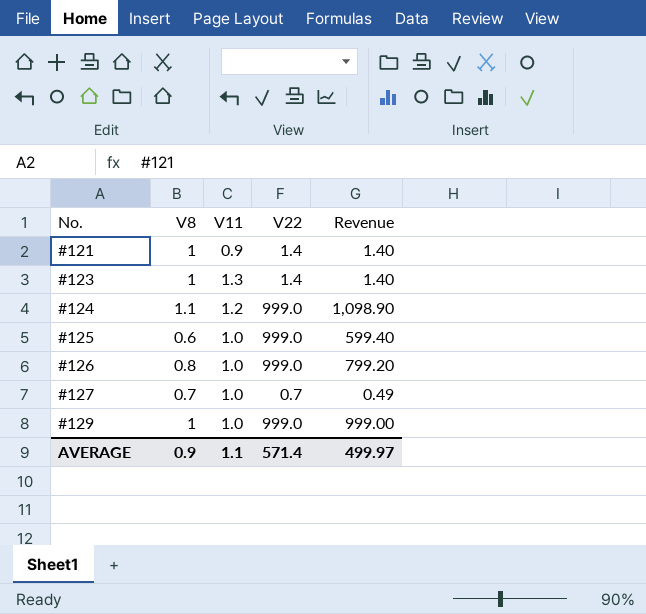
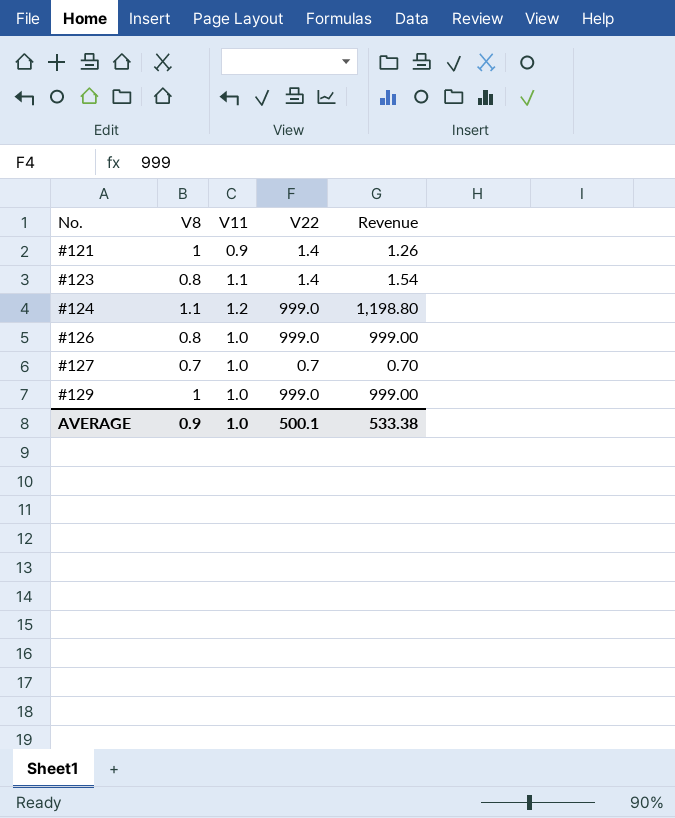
column Revenue | formula: [V8] * [V22] -> [V11] * [V22]
row #125: 0.6 | 1.0 | 999.0 | 599.40 -> none
#123 | V8: 1 -> 0.8
#123 | V11: 1.3 -> 1.1
AVERAGE | V11: 1.1 -> 1.0
AVERAGE | V22: 571.4 -> 500.1
AVERAGE | Revenue: 499.97 -> 533.38

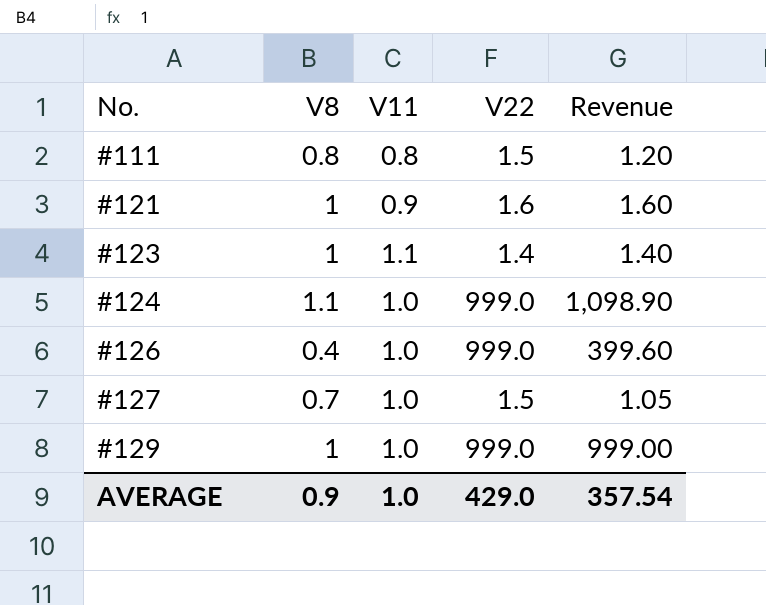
column Revenue | formula: [V11] * [V22] -> [V8] * [V22]
row #111: none -> 0.8 | 0.8 | 1.5 | 1.20
#121 | V22: 1.4 -> 1.6
#123 | V8: 0.8 -> 1
#124 | V11: 1.2 -> 1.0
#126 | V8: 0.8 -> 0.4
#127 | V22: 0.7 -> 1.5
AVERAGE | V22: 500.1 -> 429.0
AVERAGE | Revenue: 533.38 -> 357.54

